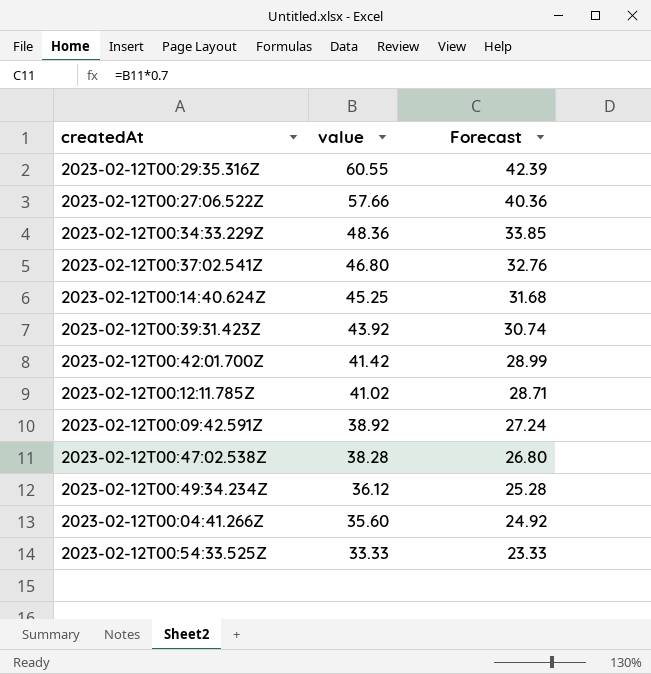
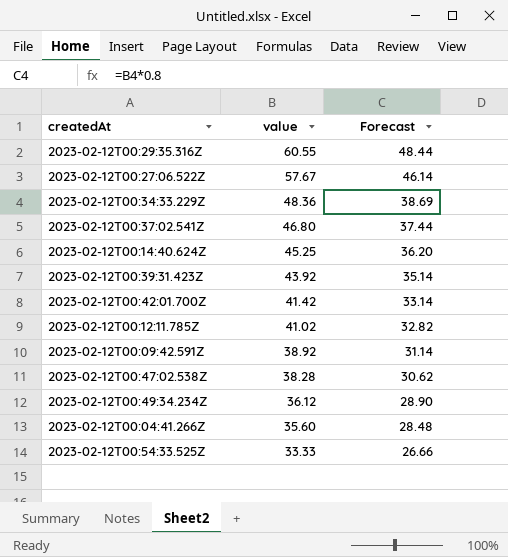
column Forecast | formula: [value] * 0.7 -> [value] * 0.8
2023-02-12T00:27:06.522Z | value: 57.66 -> 57.67

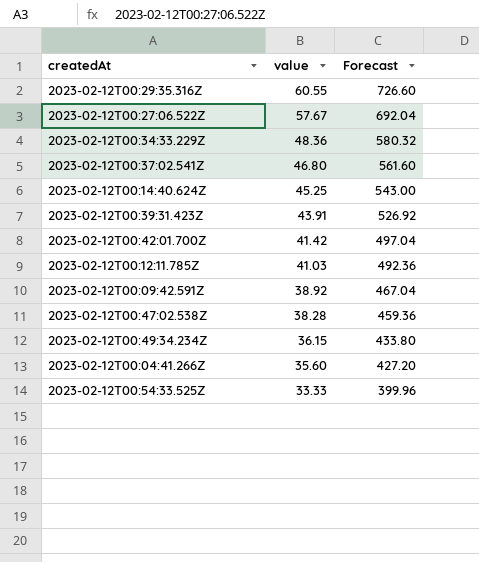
column Forecast | formula: [value] * 0.8 -> [value] * 12
2023-02-12T00:39:31.423Z | value: 43.92 -> 43.91
2023-02-12T00:12:11.785Z | value: 41.02 -> 41.03
2023-02-12T00:49:34.234Z | value: 36.12 -> 36.15

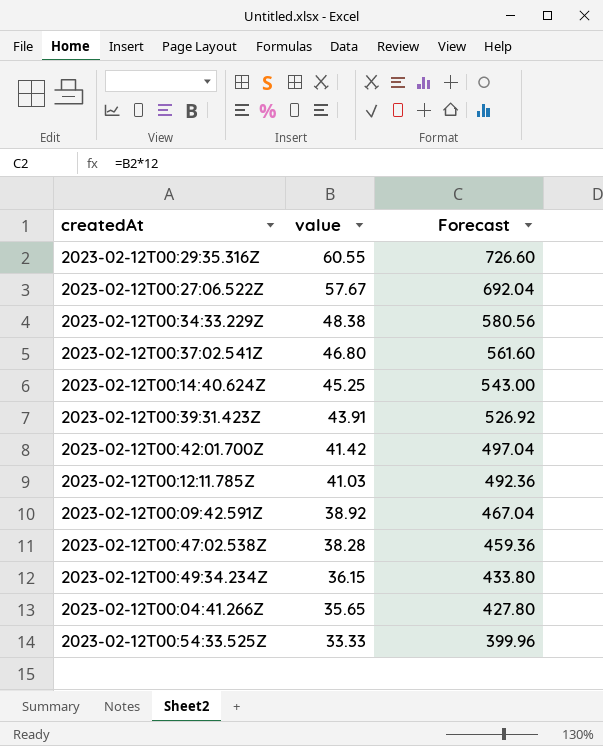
2023-02-12T00:34:33.229Z | value: 48.36 -> 48.38
2023-02-12T00:34:33.229Z | Forecast: 580.32 -> 580.56
2023-02-12T00:04:41.266Z | value: 35.60 -> 35.65
2023-02-12T00:04:41.266Z | Forecast: 427.20 -> 427.80

